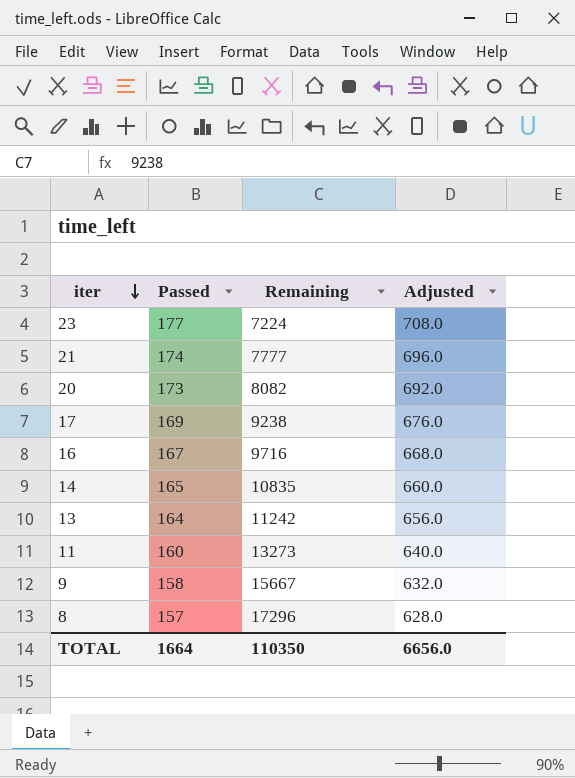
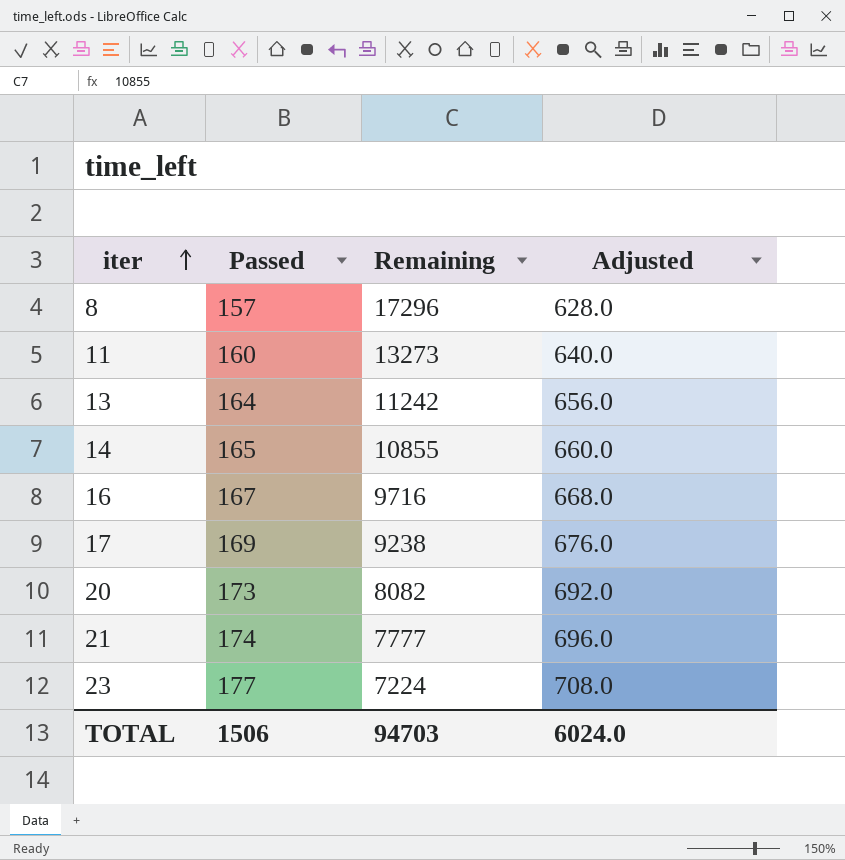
row order: iter descending -> iter ascending
row 9: 158 | 15667 | 632.0 -> none
14 | Remaining: 10835 -> 10855
TOTAL | Passed: 1664 -> 1506
TOTAL | Remaining: 110350 -> 94703
TOTAL | Adjusted: 6656.0 -> 6024.0

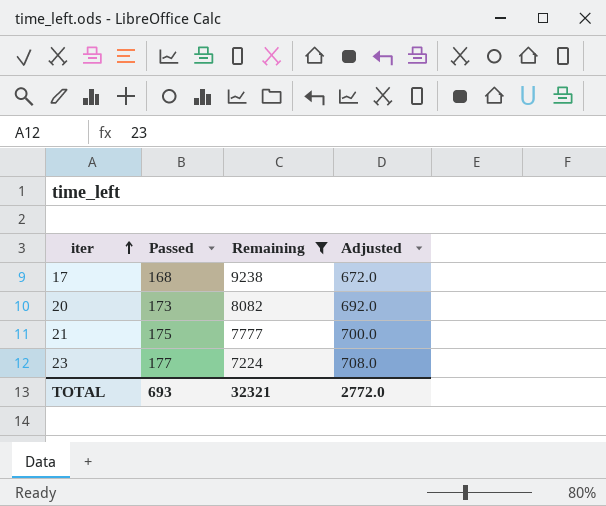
filter: none -> Remaining <= 9238
17 | Passed: 169 -> 168
17 | Adjusted: 676.0 -> 672.0
21 | Passed: 174 -> 175
21 | Adjusted: 696.0 -> 700.0
TOTAL | Passed: 1506 -> 693
TOTAL | Remaining: 94703 -> 32321
TOTAL | Adjusted: 6024.0 -> 2772.0

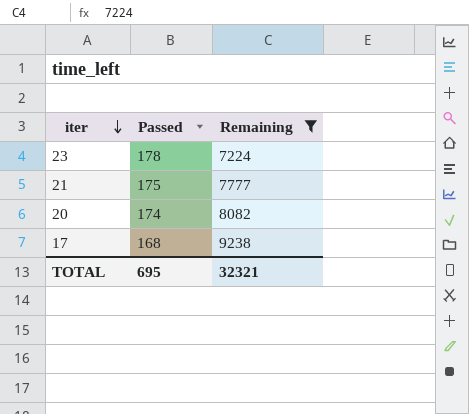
row order: iter ascending -> iter descending
column Adjusted | formula: [Passed] * 4 -> none
23 | Passed: 177 -> 178
20 | Passed: 173 -> 174
TOTAL | Passed: 693 -> 695

